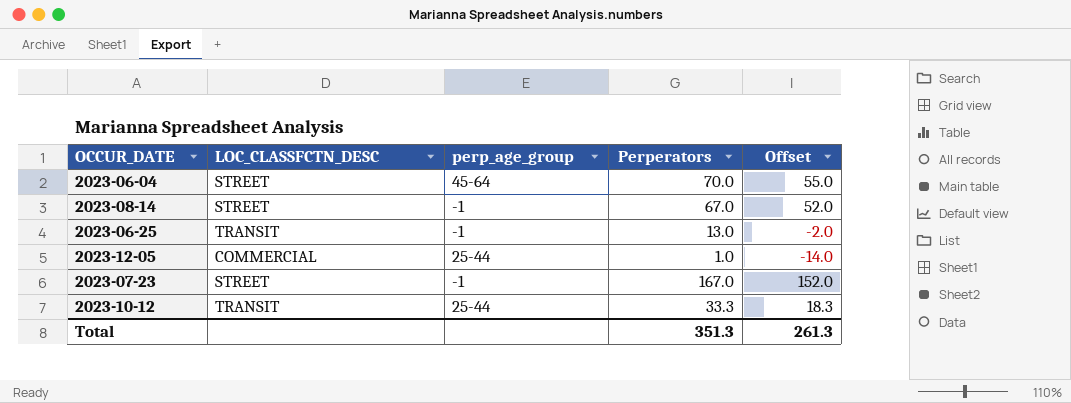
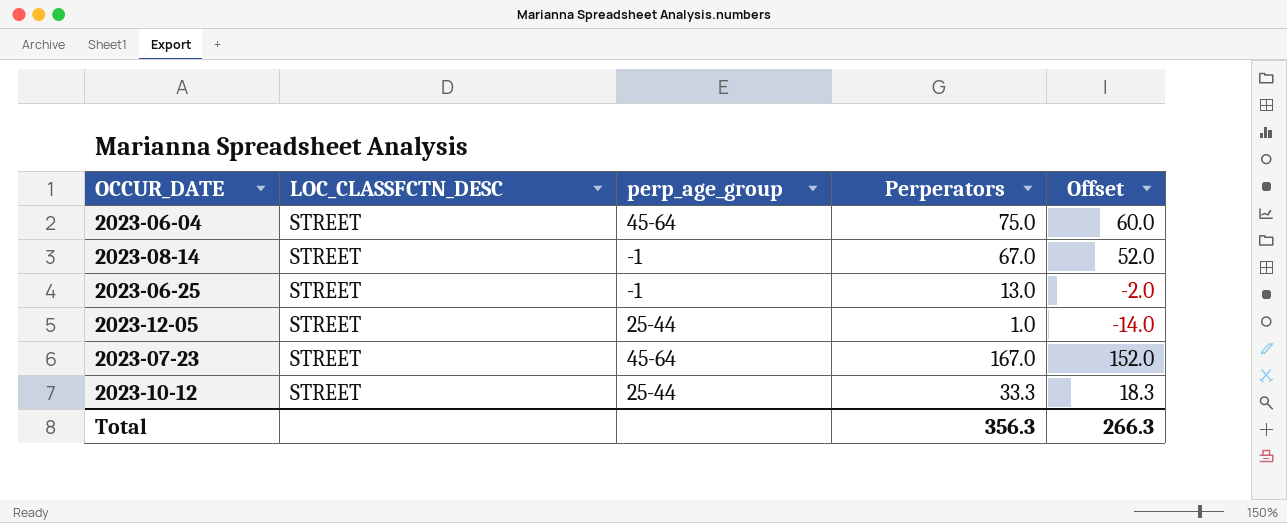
2023-06-04 | Perperators: 70.0 -> 75.0
2023-06-04 | Offset: 55.0 -> 60.0
2023-06-25 | LOC_CLASSFCTN_DESC: TRANSIT -> STREET
2023-12-05 | LOC_CLASSFCTN_DESC: COMMERCIAL -> STREET
2023-07-23 | perp_age_group: -1 -> 45-64
2023-10-12 | LOC_CLASSFCTN_DESC: TRANSIT -> STREET
Total | Perperators: 351.3 -> 356.3
Total | Offset: 261.3 -> 266.3

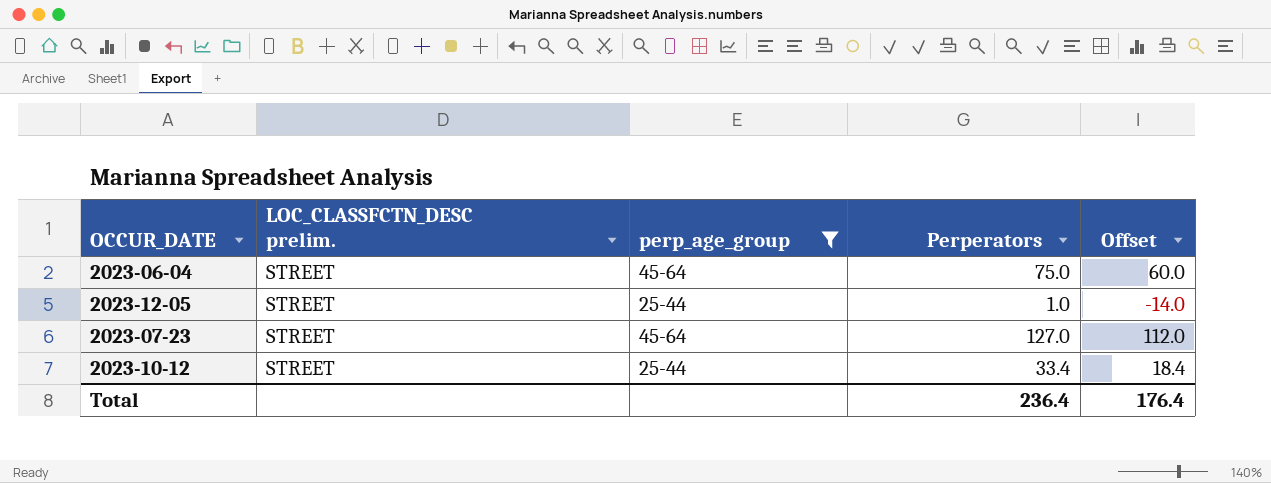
filter: none -> perp_age_group != -1
column name: LOC_CLASSFCTN_DESC -> LOC_CLASSFCTN_DESC prelim.
2023-07-23 | Perperators: 167.0 -> 127.0
2023-07-23 | Offset: 152.0 -> 112.0
2023-10-12 | Perperators: 33.3 -> 33.4
2023-10-12 | Offset: 18.3 -> 18.4
Total | Perperators: 356.3 -> 236.4
Total | Offset: 266.3 -> 176.4

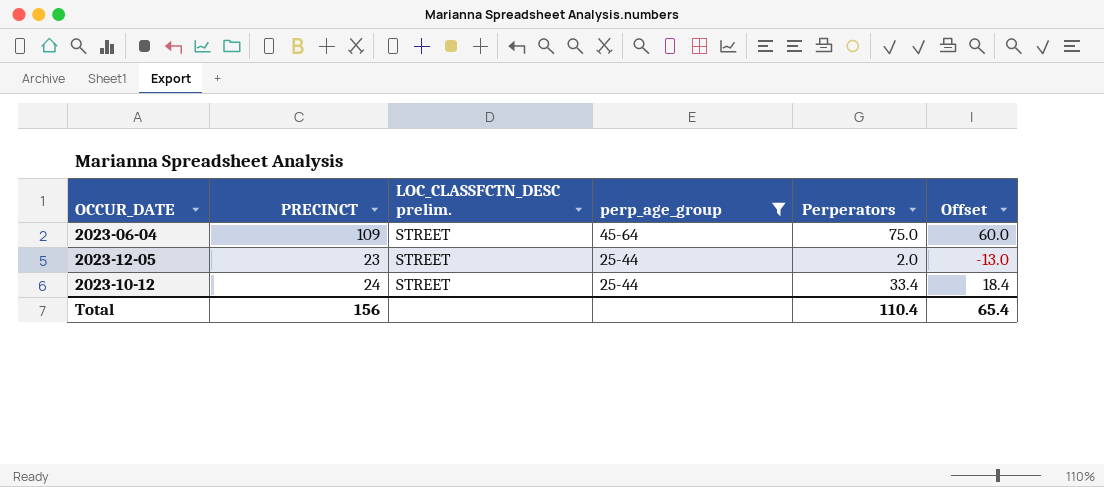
column PRECINCT | position: none -> 2
row 2023-07-23: STREET | 45-64 | 127.0 | 112.0 -> none
2023-12-05 | Perperators: 1.0 -> 2.0
2023-12-05 | Offset: -14.0 -> -13.0
Total | Perperators: 236.4 -> 110.4
Total | Offset: 176.4 -> 65.4

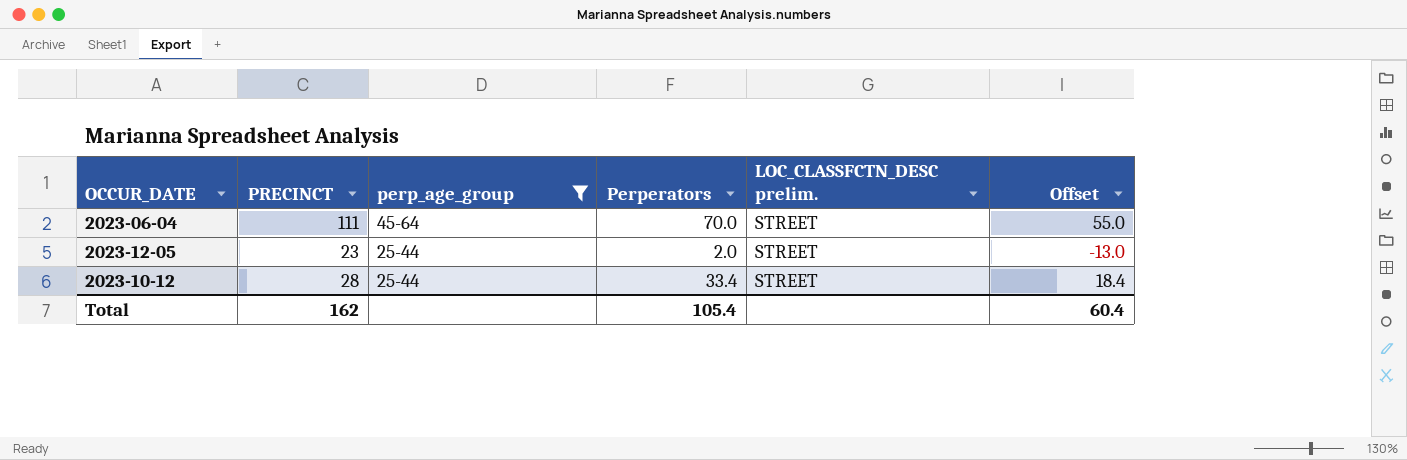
column LOC_CLASSFCTN_DESC prelim. | position: 3 -> 5
2023-06-04 | PRECINCT: 109 -> 111
2023-06-04 | Perperators: 75.0 -> 70.0
2023-06-04 | Offset: 60.0 -> 55.0
2023-10-12 | PRECINCT: 24 -> 28
Total | PRECINCT: 156 -> 162
Total | Perperators: 110.4 -> 105.4
Total | Offset: 65.4 -> 60.4

